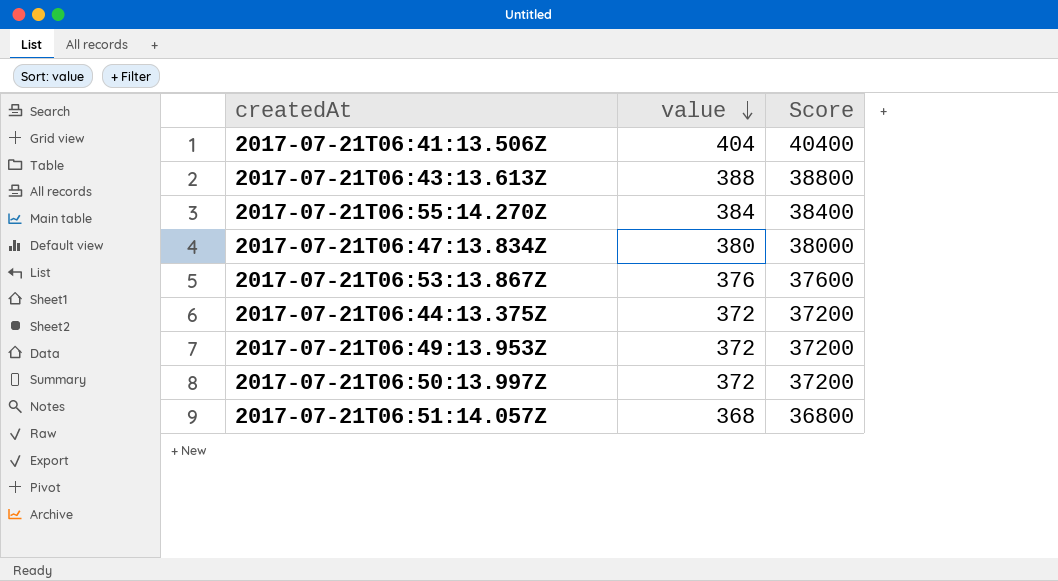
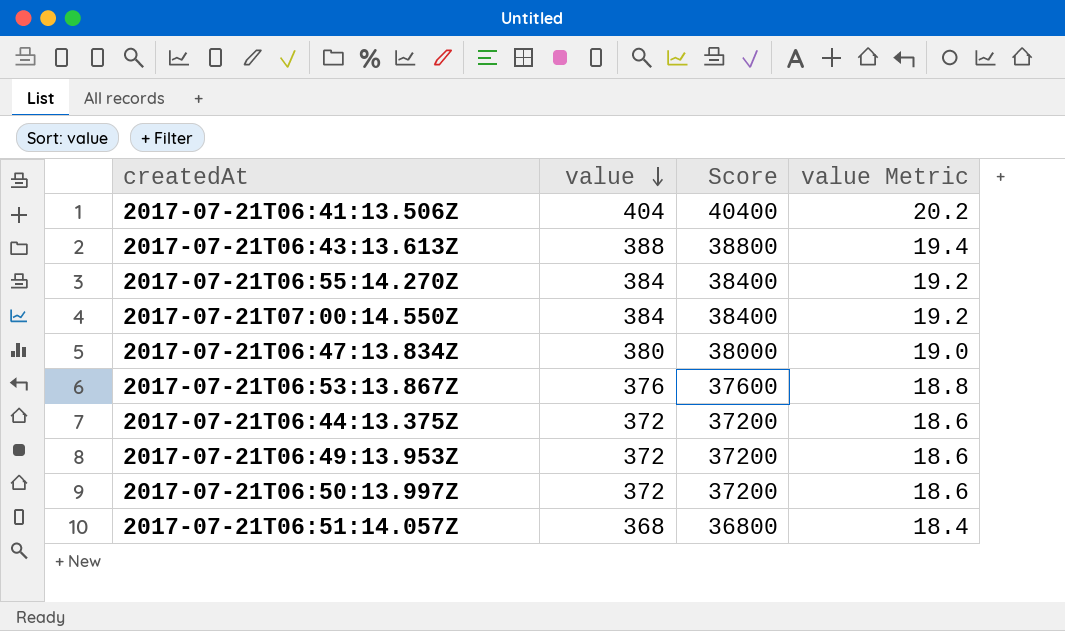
column value Metric | formula: none -> [value] * 0.05
row 2017-07-21T07:00:14.550Z: none -> 384 | 38400 | 19.2

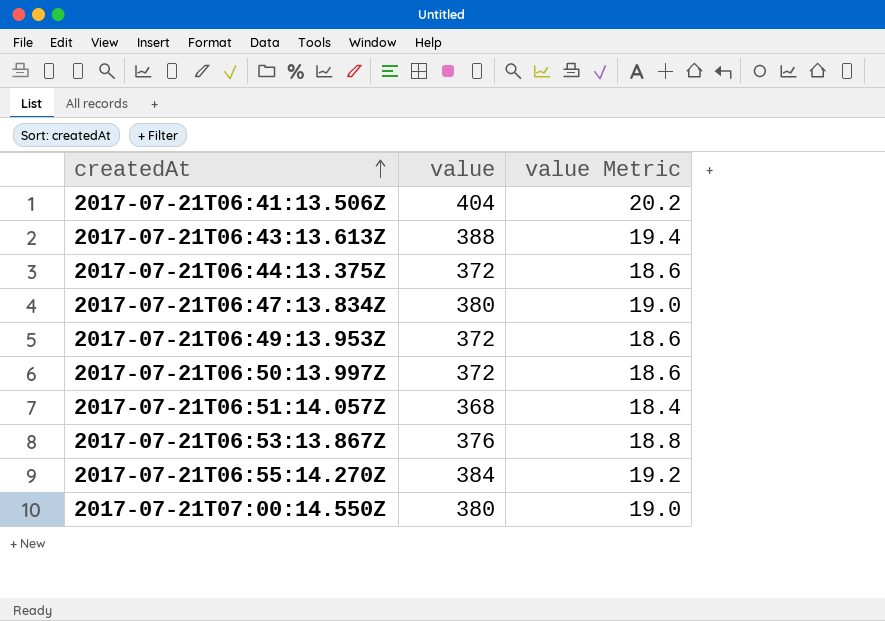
row order: value descending -> createdAt ascending
column Score | formula: [value] * 100 -> none
2017-07-21T07:00:14.550Z | value: 384 -> 380
2017-07-21T07:00:14.550Z | value Metric: 19.2 -> 19.0

